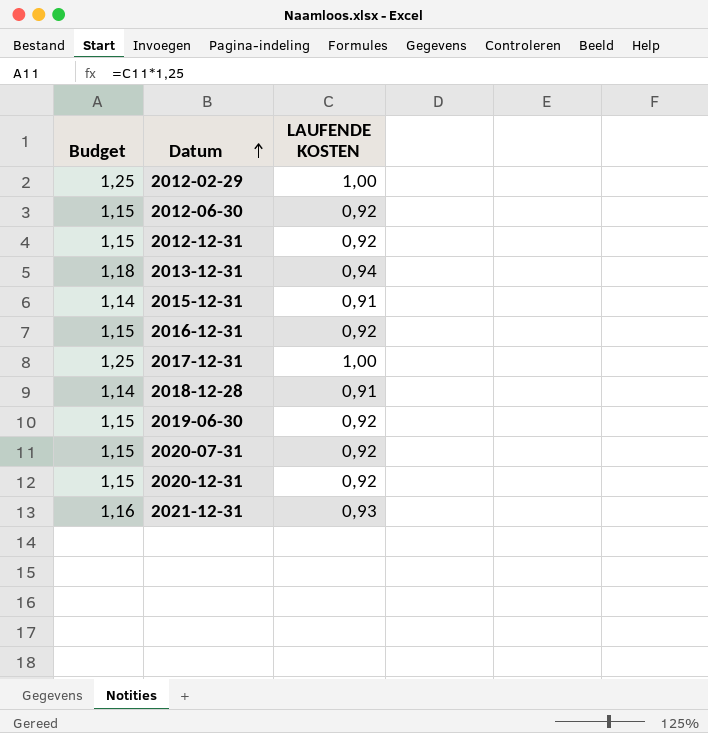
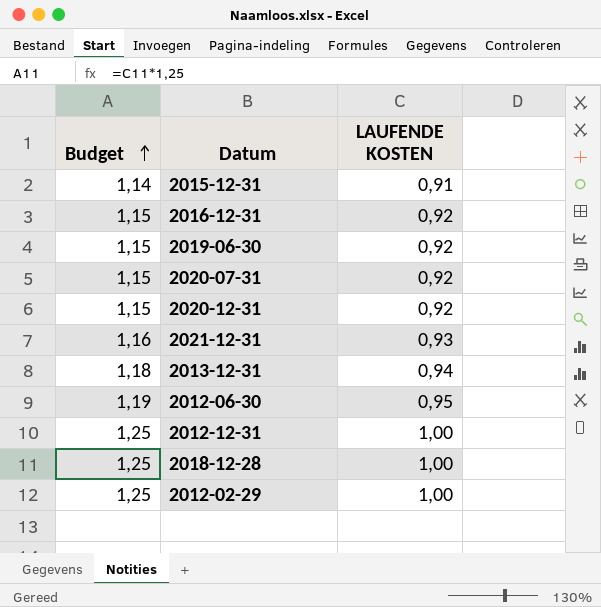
row order: Datum ascending -> Budget ascending
row 2017-12-31: 1,25 | 1,00 -> none
2012-06-30 | Budget: 1,15 -> 1,19
2012-06-30 | LAUFENDE KOSTEN: 0,92 -> 0,95
2012-12-31 | Budget: 1,15 -> 1,25
2012-12-31 | LAUFENDE KOSTEN: 0,92 -> 1,00
2018-12-28 | Budget: 1,14 -> 1,25
2018-12-28 | LAUFENDE KOSTEN: 0,91 -> 1,00

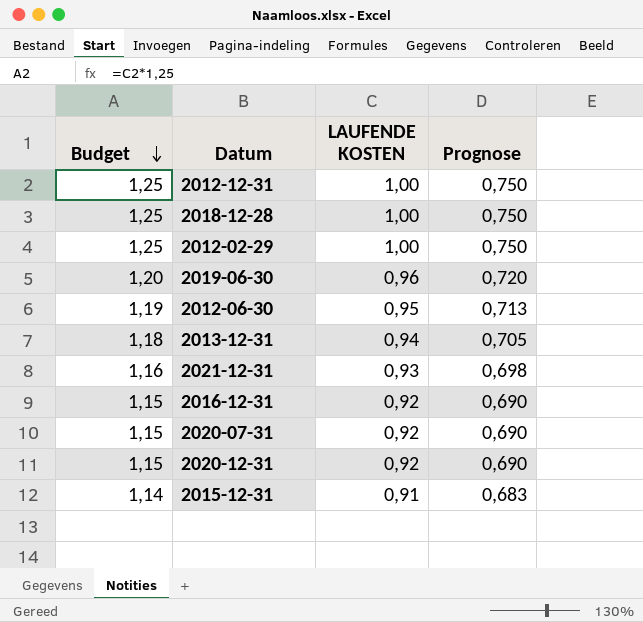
row order: Budget ascending -> Budget descending
column Prognose | formula: none -> [LAUFENDE KOSTEN] * 0,75
2019-06-30 | Budget: 1,15 -> 1,20
2019-06-30 | LAUFENDE KOSTEN: 0,92 -> 0,96

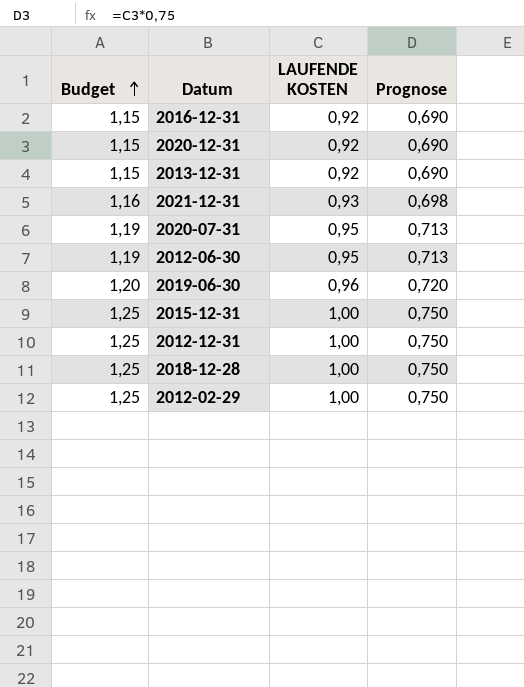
row order: Budget descending -> Budget ascending
2013-12-31 | Budget: 1,18 -> 1,15
2013-12-31 | LAUFENDE KOSTEN: 0,94 -> 0,92
2013-12-31 | Prognose: 0,705 -> 0,690
2020-07-31 | Budget: 1,15 -> 1,19
2020-07-31 | LAUFENDE KOSTEN: 0,92 -> 0,95
2020-07-31 | Prognose: 0,690 -> 0,713
2015-12-31 | Budget: 1,14 -> 1,25
2015-12-31 | LAUFENDE KOSTEN: 0,91 -> 1,00
2015-12-31 | Prognose: 0,683 -> 0,750

